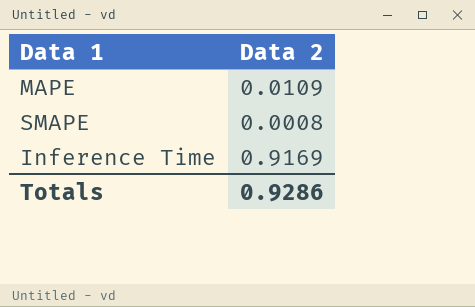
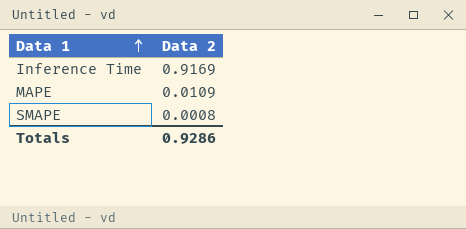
row order: none -> Data 1 ascending

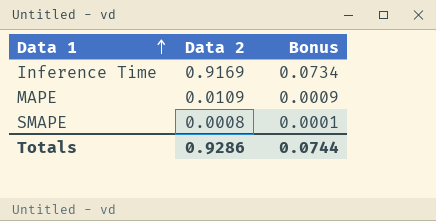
column Bonus | formula: none -> [Data 2] * 0.08

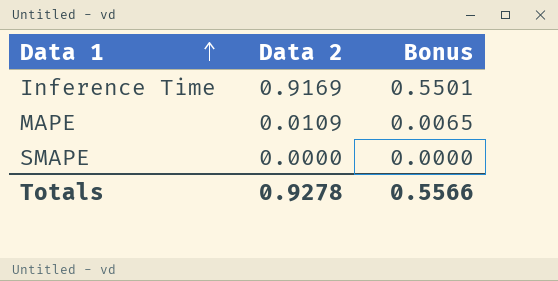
column Bonus | formula: [Data 2] * 0.08 -> [Data 2] * 0.6
SMAPE | Data 2: 0.0008 -> 0.0000
Totals | Data 2: 0.9286 -> 0.9278
Totals | Bonus: 0.0744 -> 0.5566

